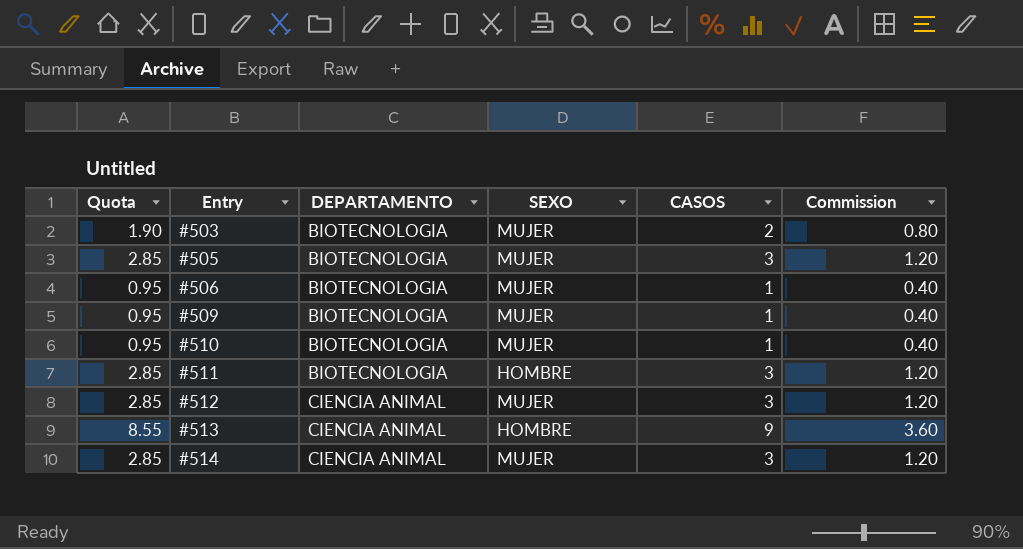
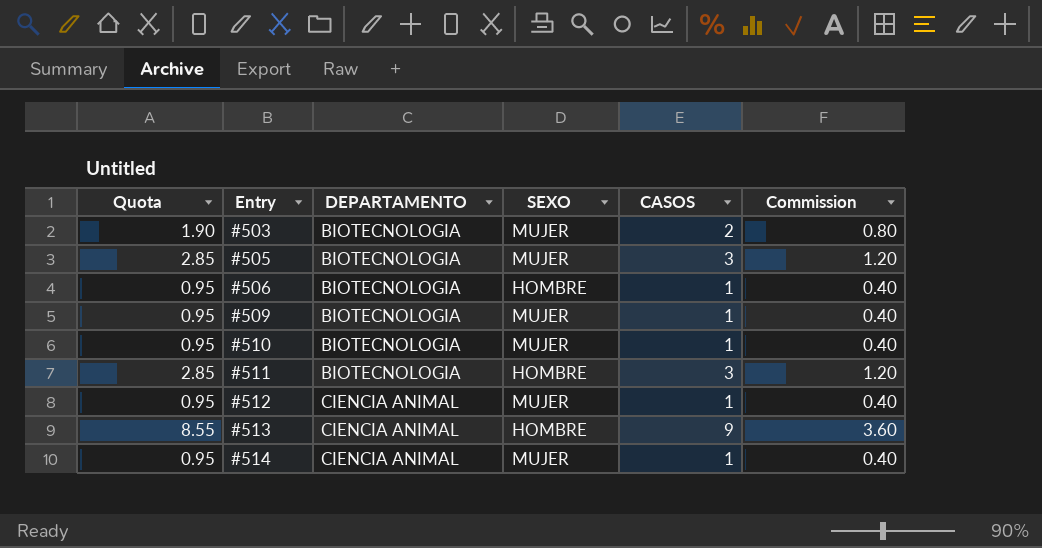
#506 | SEXO: MUJER -> HOMBRE
#512 | Quota: 2.85 -> 0.95
#512 | CASOS: 3 -> 1
#512 | Commission: 1.20 -> 0.40
#514 | Quota: 2.85 -> 0.95
#514 | CASOS: 3 -> 1
#514 | Commission: 1.20 -> 0.40

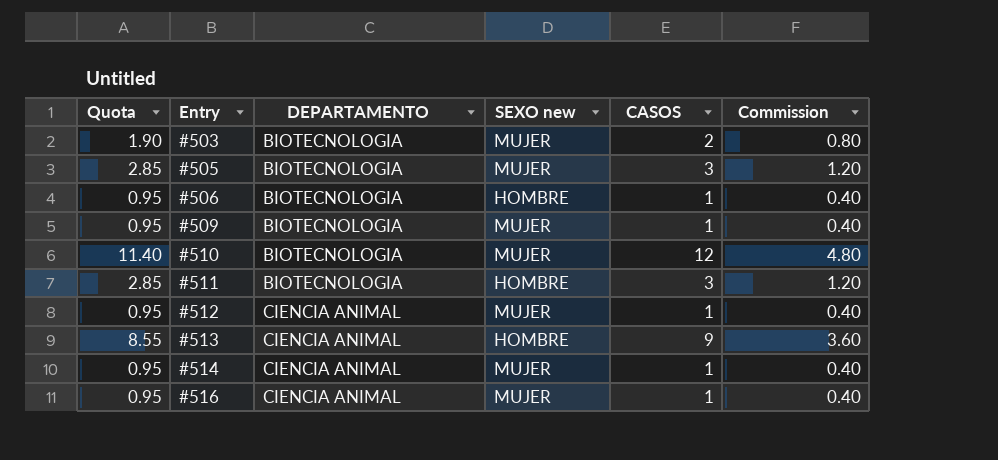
column name: SEXO -> SEXO new
#510 | Quota: 0.95 -> 11.40
#510 | CASOS: 1 -> 12
#510 | Commission: 0.40 -> 4.80
row #516: none -> 0.95 | CIENCIA ANIMAL | MUJER | 1 | 0.40

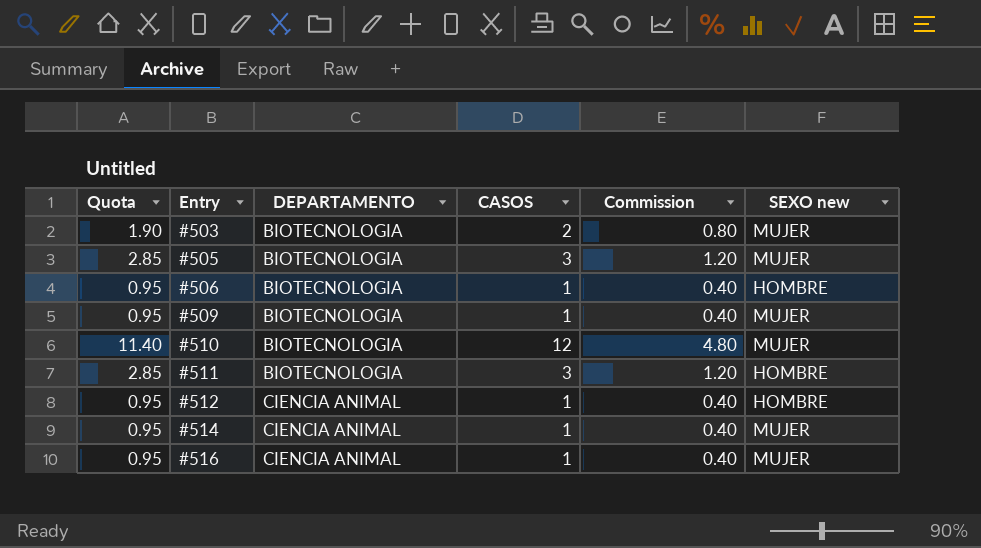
column SEXO new | position: 4 -> 6
row #513: 8.55 | CIENCIA ANIMAL | HOMBRE | 9 | 3.60 -> none
#512 | SEXO new: MUJER -> HOMBRE

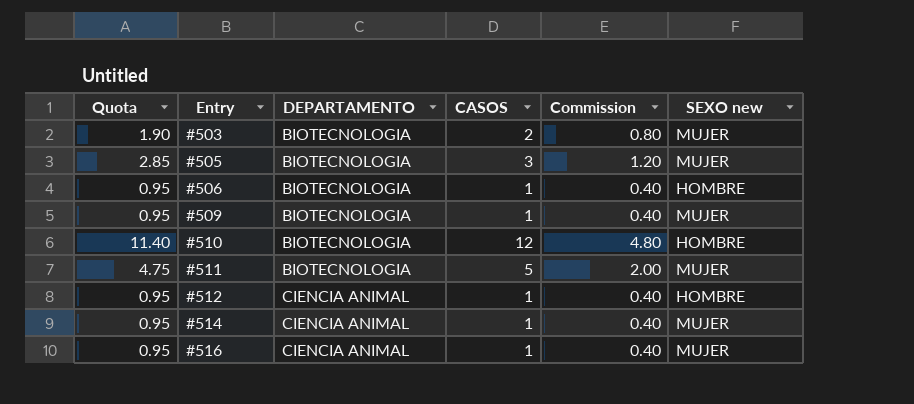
#510 | SEXO new: MUJER -> HOMBRE
#511 | Quota: 2.85 -> 4.75
#511 | CASOS: 3 -> 5
#511 | Commission: 1.20 -> 2.00
#511 | SEXO new: HOMBRE -> MUJER

